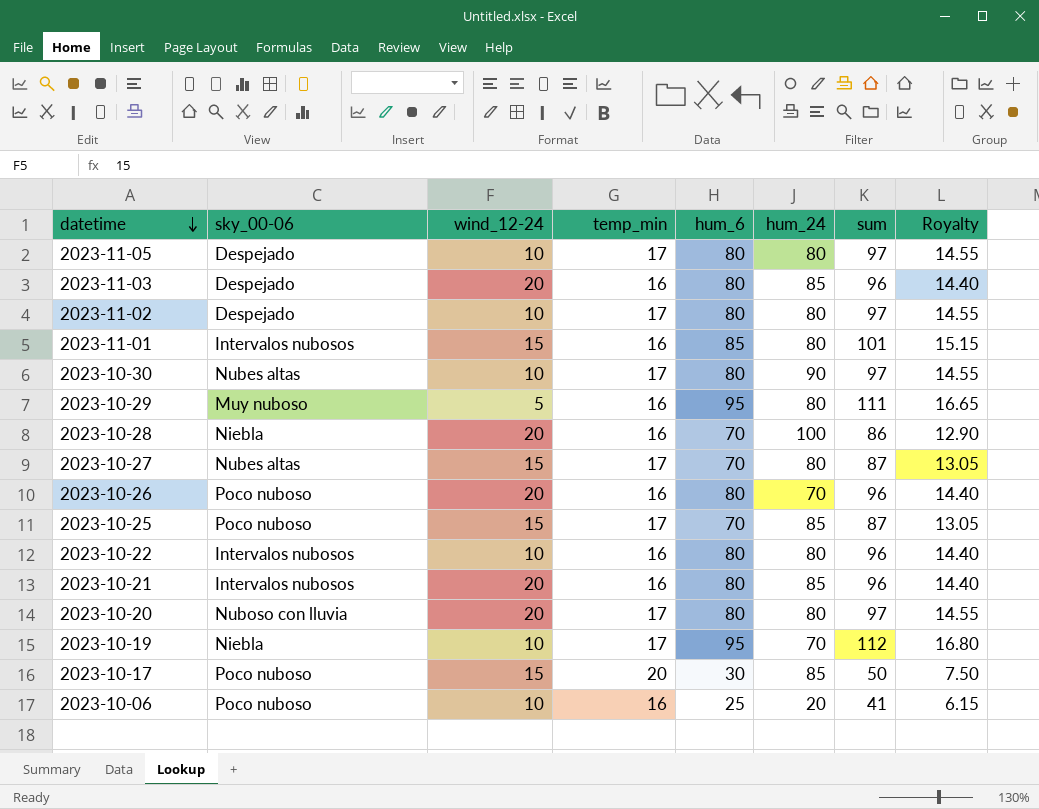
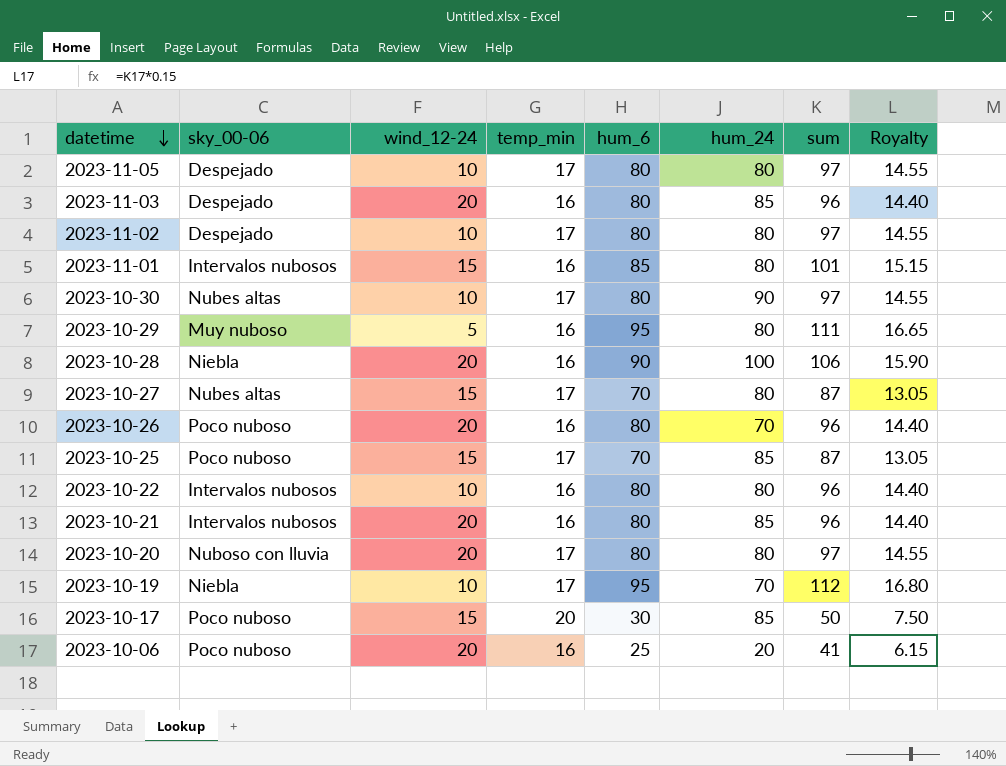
2023-10-28 | hum_6: 70 -> 90
2023-10-28 | sum: 86 -> 106
2023-10-28 | Royalty: 12.90 -> 15.90
2023-10-06 | wind_12-24: 10 -> 20

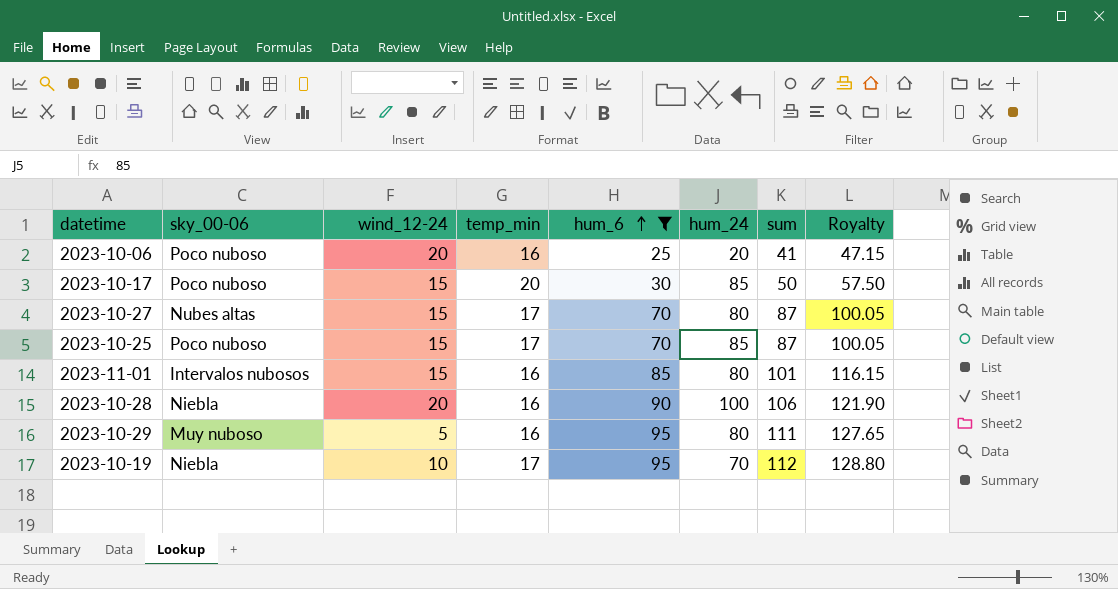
filter: none -> hum_6 != 80
row order: datetime descending -> hum_6 ascending
column Royalty | formula: [sum] * 0.15 -> [sum] * 1.15

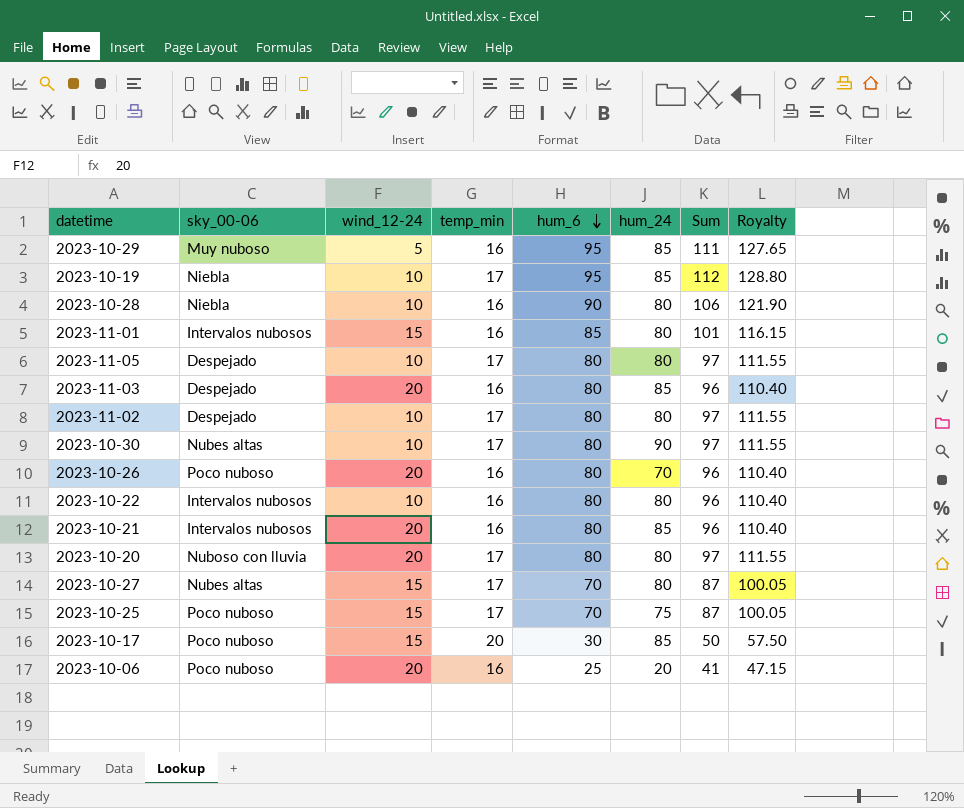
filter: hum_6 != 80 -> none
row order: hum_6 ascending -> hum_6 descending
column name: sum -> Sum
2023-10-29 | hum_24: 80 -> 85
2023-10-19 | hum_24: 70 -> 85
2023-10-28 | wind_12-24: 20 -> 10
2023-10-28 | hum_24: 100 -> 80
2023-10-25 | hum_24: 85 -> 75

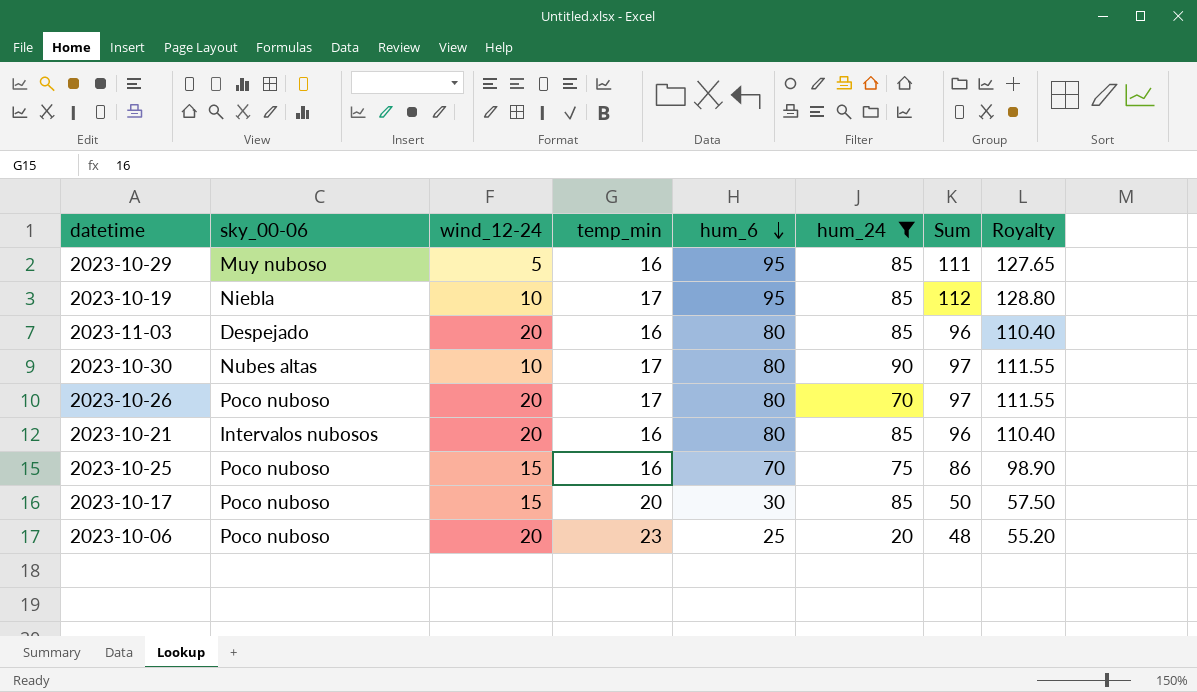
filter: none -> hum_24 != 80
2023-10-26 | temp_min: 16 -> 17
2023-10-26 | Sum: 96 -> 97
2023-10-26 | Royalty: 110.40 -> 111.55
2023-10-25 | temp_min: 17 -> 16
2023-10-25 | Sum: 87 -> 86
2023-10-25 | Royalty: 100.05 -> 98.90
2023-10-06 | temp_min: 16 -> 23
2023-10-06 | Sum: 41 -> 48
2023-10-06 | Royalty: 47.15 -> 55.20

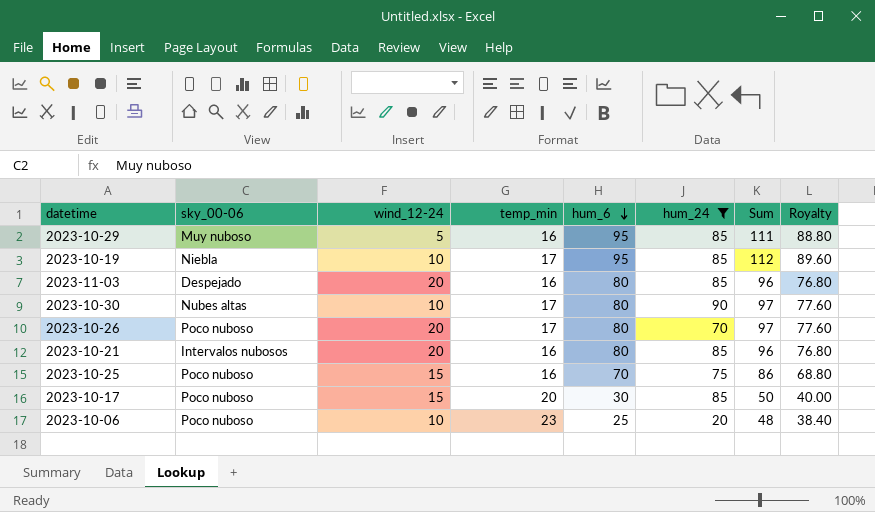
column Royalty | formula: [Sum] * 1.15 -> [Sum] * 0.8
2023-10-06 | wind_12-24: 20 -> 10

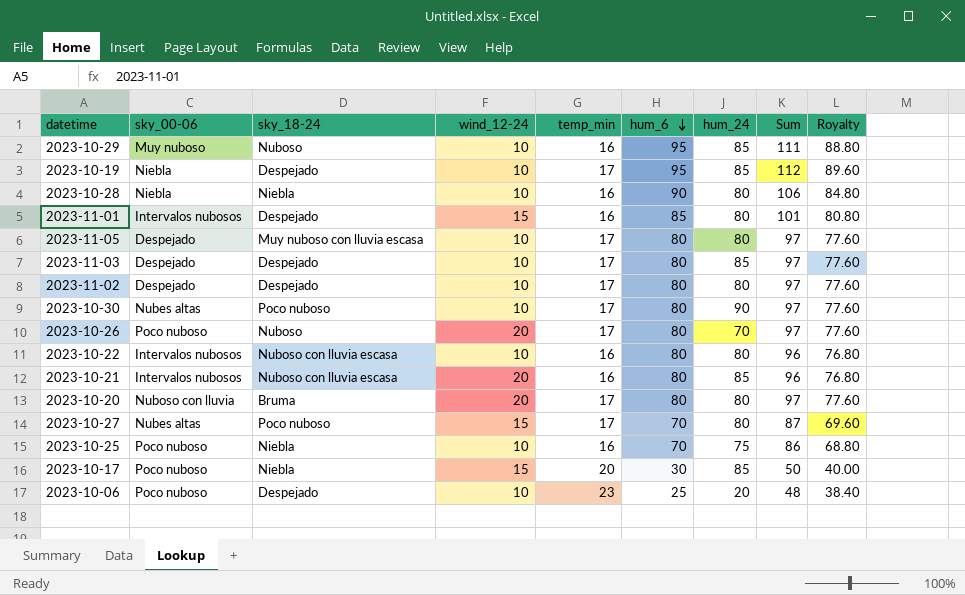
filter: hum_24 != 80 -> none
column sky_18-24 | position: none -> 3
2023-10-29 | wind_12-24: 5 -> 10
2023-11-03 | wind_12-24: 20 -> 10
2023-11-03 | temp_min: 16 -> 17
2023-11-03 | Sum: 96 -> 97
2023-11-03 | Royalty: 76.80 -> 77.60
2023-10-25 | wind_12-24: 15 -> 10

